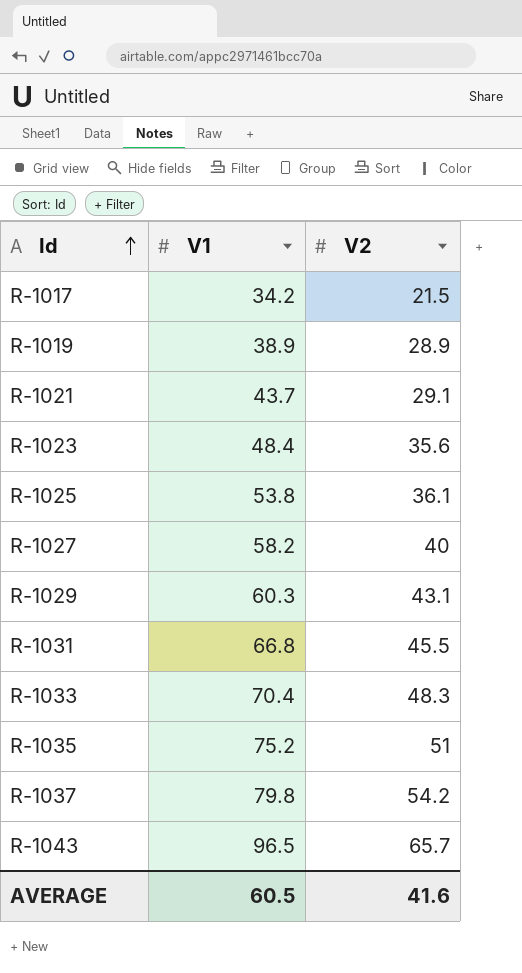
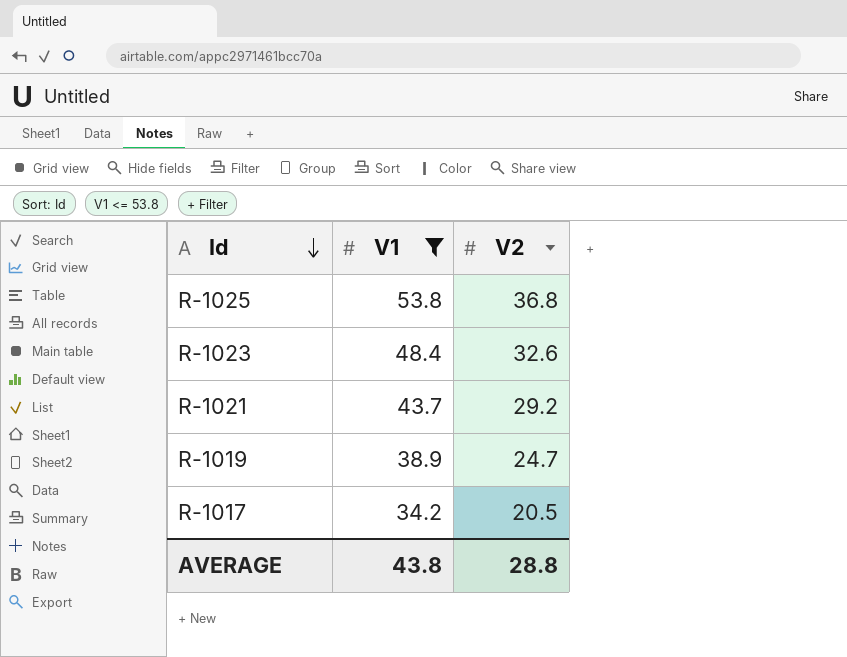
filter: none -> V1 <= 53.8
row order: Id ascending -> Id descending
R-1025 | V2: 36.1 -> 36.8
R-1023 | V2: 35.6 -> 32.6
R-1021 | V2: 29.1 -> 29.2
R-1019 | V2: 28.9 -> 24.7
R-1017 | V2: 21.5 -> 20.5
AVERAGE | V1: 60.5 -> 43.8
AVERAGE | V2: 41.6 -> 28.8

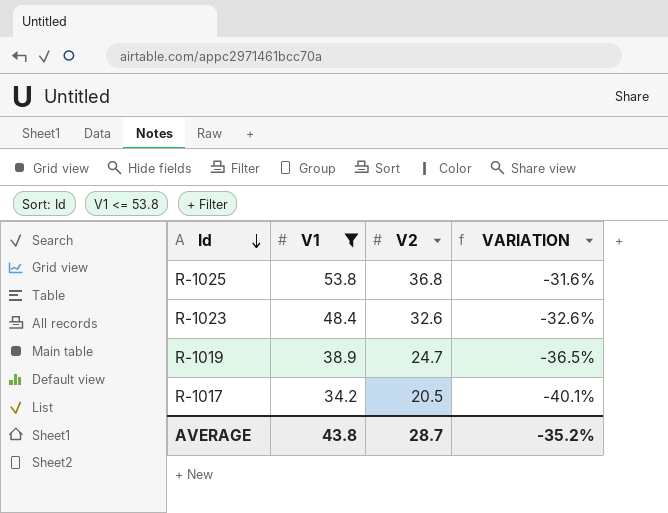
column VARIATION | formula: none -> ([V2] - [V1]) / [V1]
row R-1021: 43.7 | 29.2 -> none
AVERAGE | V2: 28.8 -> 28.7

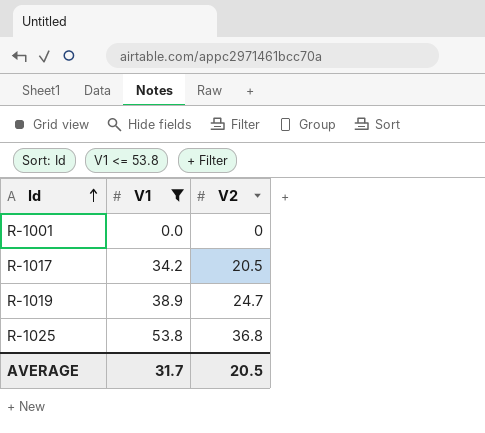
row order: Id descending -> Id ascending
column VARIATION | formula: ([V2] - [V1]) / [V1] -> none
row R-1023: 48.4 | 32.6 | -32.6% -> none
row R-1001: none -> 0.0 | 0
AVERAGE | V1: 43.8 -> 31.7
AVERAGE | V2: 28.7 -> 20.5

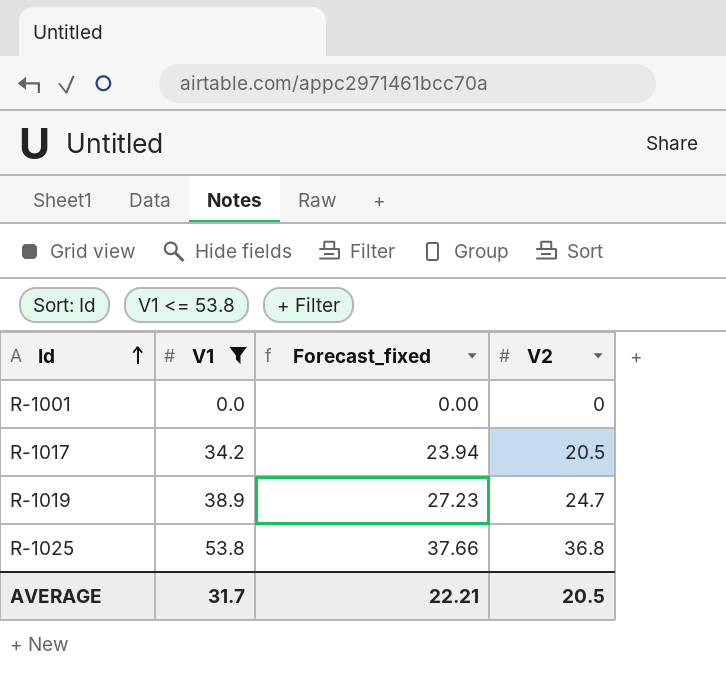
column Forecast_fixed | formula: none -> [V1] * 0.7

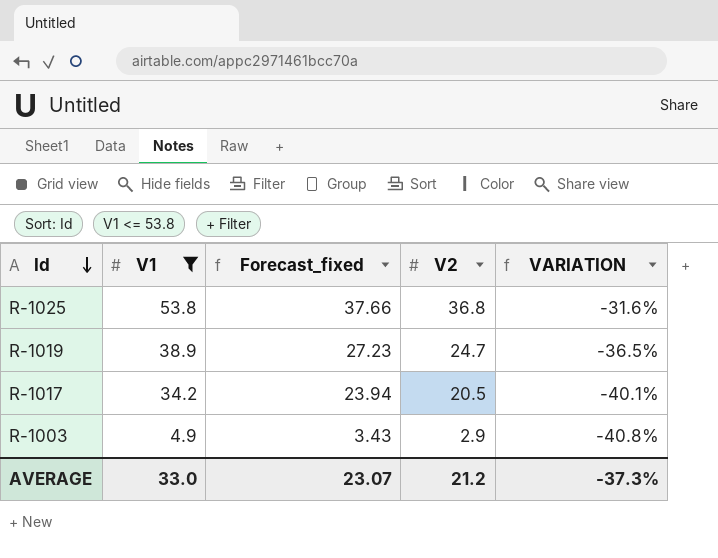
row order: Id ascending -> Id descending
column VARIATION | formula: none -> ([V2] - [V1]) / [V1]
row R-1001: 0.0 | 0.00 | 0 -> none
row R-1003: none -> 4.9 | 3.43 | 2.9 | -40.8%
AVERAGE | V1: 31.7 -> 33.0
AVERAGE | Forecast_fixed: 22.21 -> 23.07
AVERAGE | V2: 20.5 -> 21.2

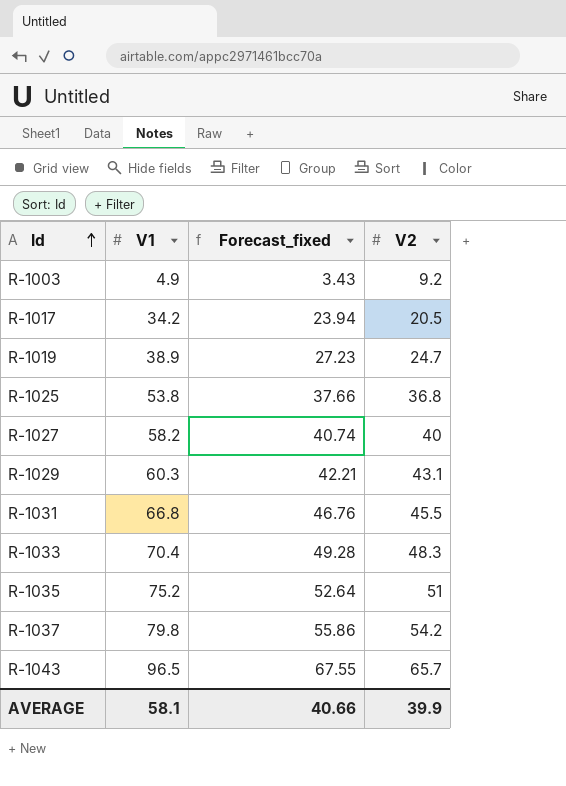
filter: V1 <= 53.8 -> none
row order: Id descending -> Id ascending
column VARIATION | formula: ([V2] - [V1]) / [V1] -> none
R-1003 | V2: 2.9 -> 9.2
AVERAGE | V1: 33.0 -> 58.1
AVERAGE | Forecast_fixed: 23.07 -> 40.66
AVERAGE | V2: 21.2 -> 39.9

